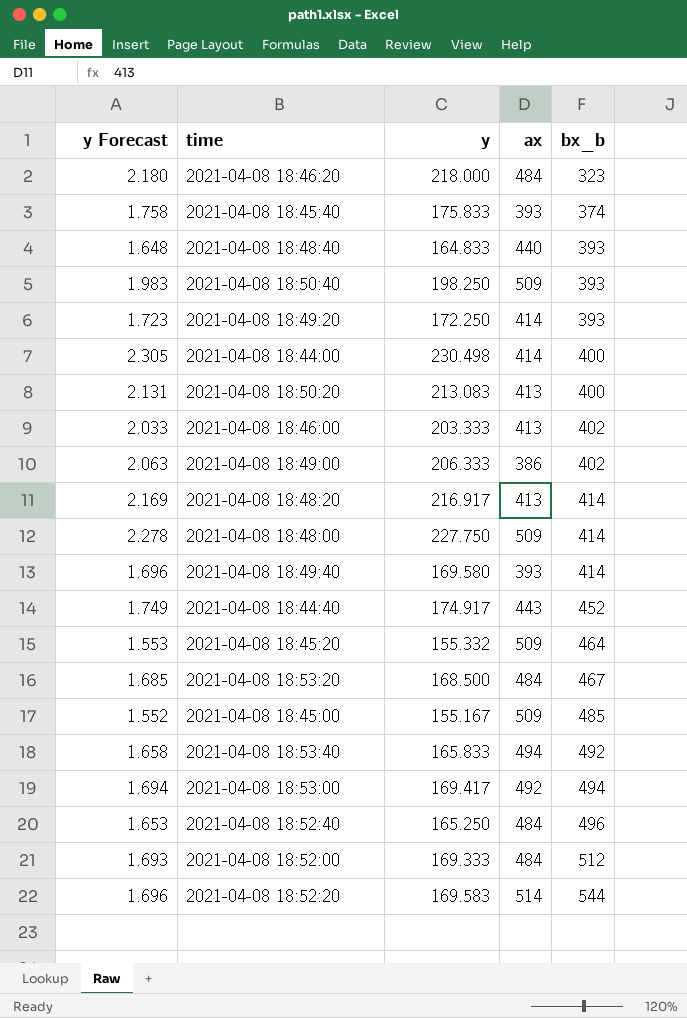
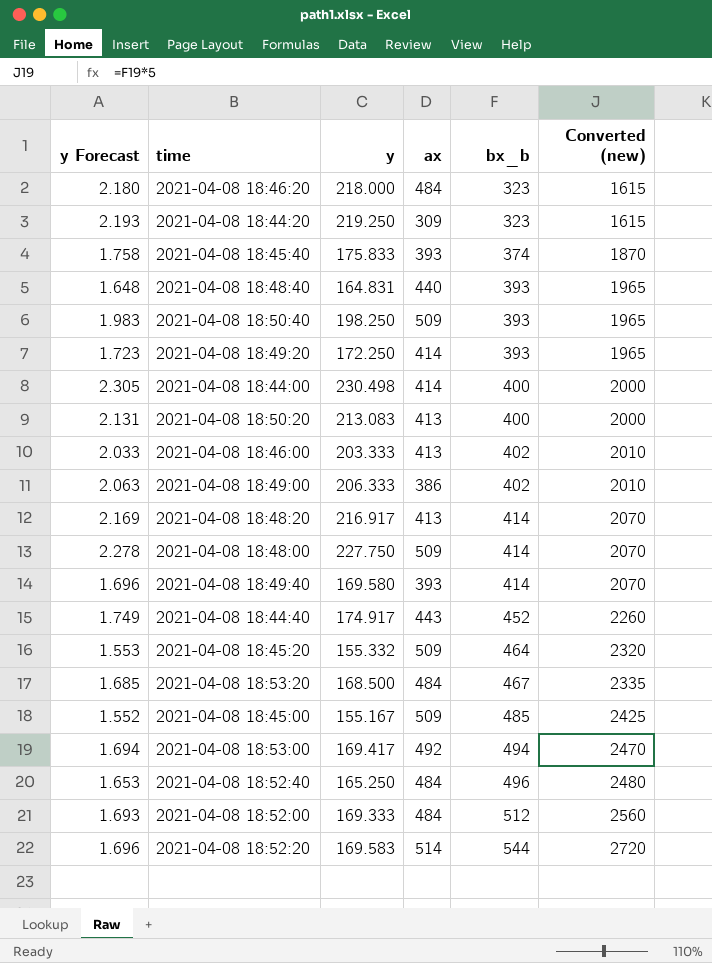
column Converted (new) | formula: none -> [bx_b] * 5
row 2021-04-08 18:53:40: 1.658 | 165.833 | 494 | 492 -> none
row 2021-04-08 18:44:20: none -> 2.193 | 219.250 | 309 | 323 | 1615
2021-04-08 18:48:40 | y: 164.833 -> 164.831

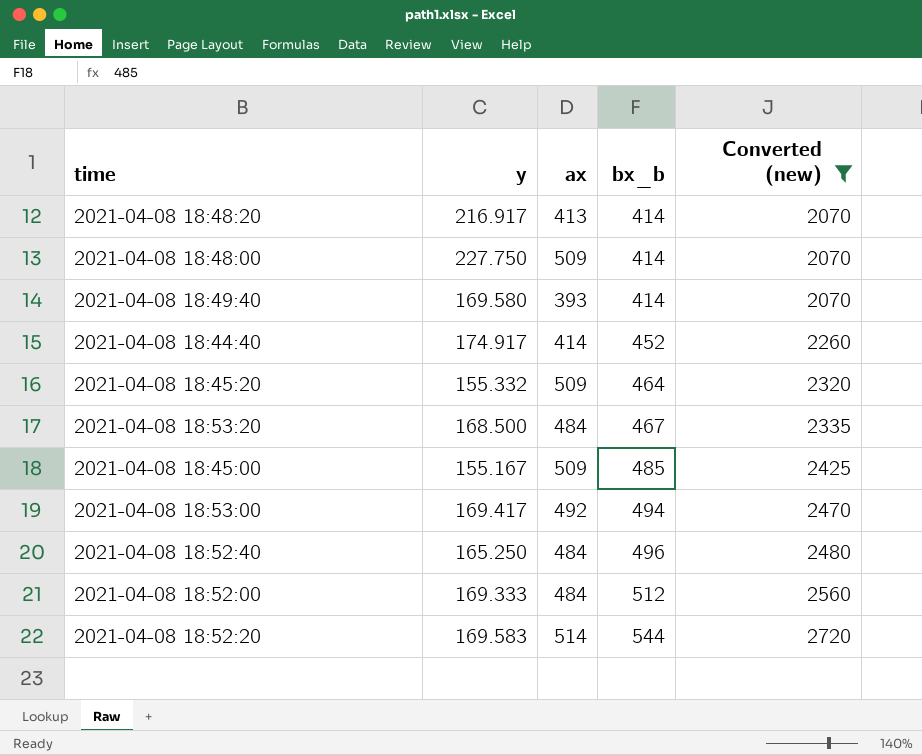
filter: none -> Converted (new) >= 2070
column y Forecast | formula: [y] * 0.01 -> none
2021-04-08 18:44:40 | ax: 443 -> 414

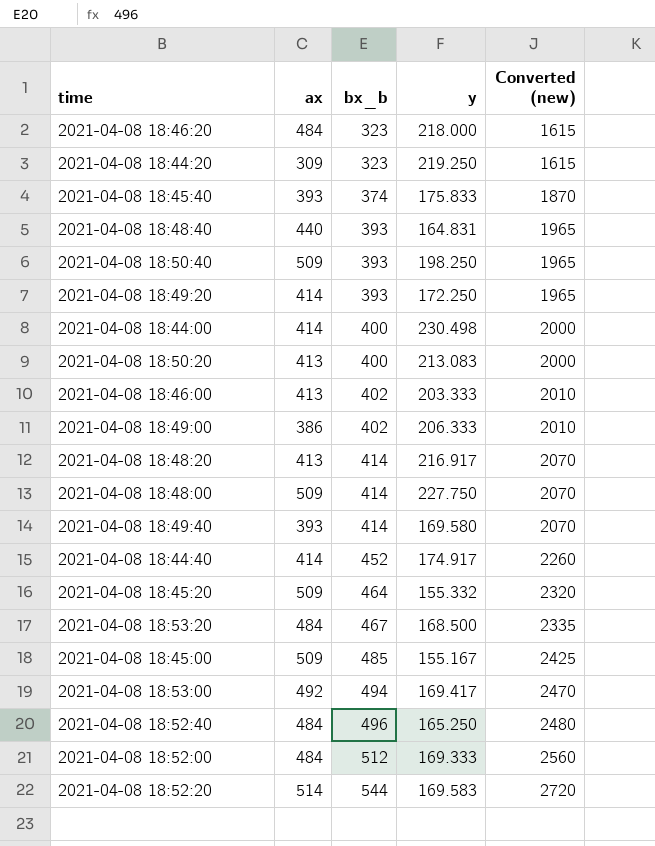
filter: Converted (new) >= 2070 -> none
column y | position: 2 -> 4

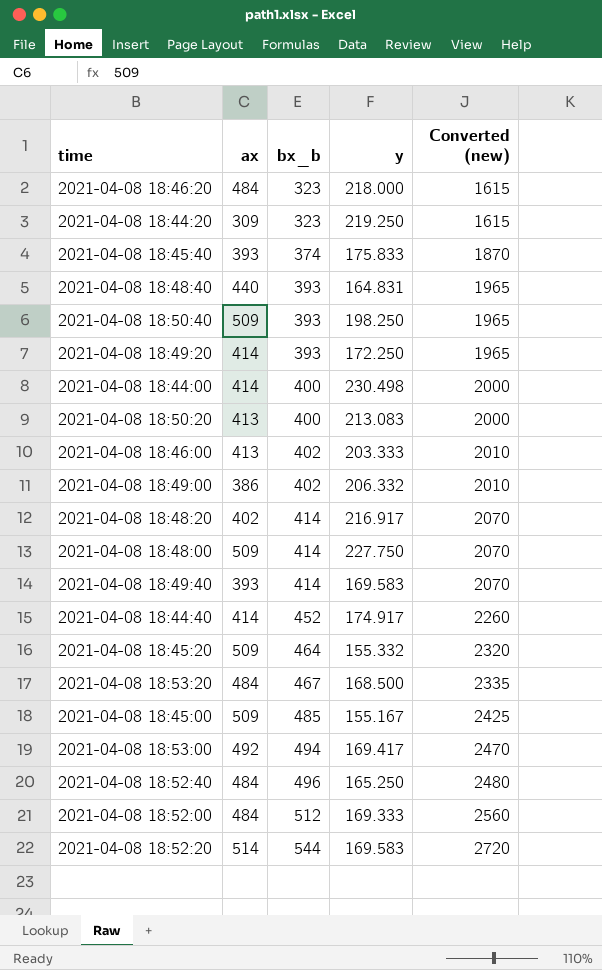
2021-04-08 18:49:00 | y: 206.333 -> 206.332
2021-04-08 18:48:20 | ax: 413 -> 402
2021-04-08 18:49:40 | y: 169.580 -> 169.583

